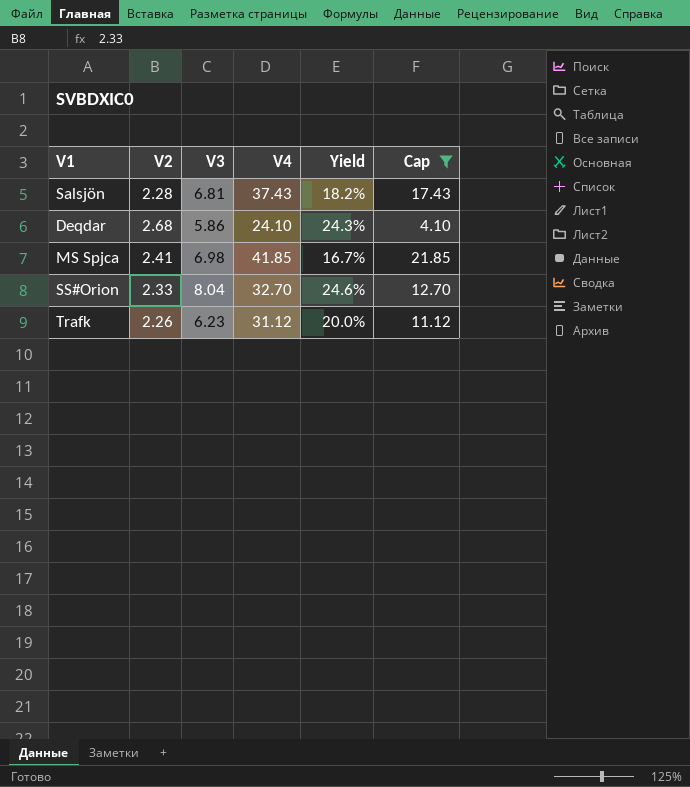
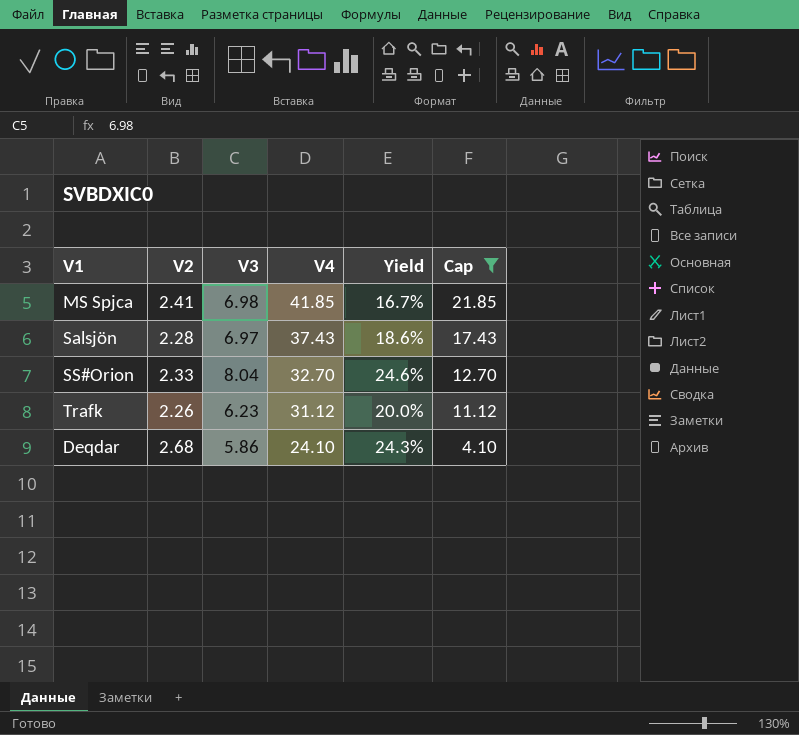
row order: none -> V4 descending
Salsjön | V3: 6.81 -> 6.97
Salsjön | Yield: 18.2% -> 18.6%

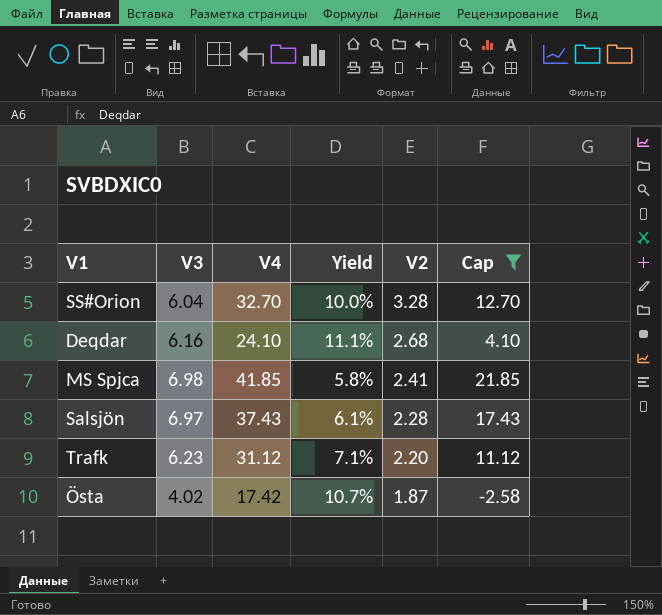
row order: V4 descending -> V2 descending
column Yield | formula: [V3] / [V4] -> [V2] / [V4]
column V2 | position: 2 -> 5
SS#Orion | V3: 8.04 -> 6.04
SS#Orion | V2: 2.33 -> 3.28
Deqdar | V3: 5.86 -> 6.16
Trafk | V2: 2.26 -> 2.20
row Östa: none -> 4.02 | 17.42 | 10.7% | 1.87 | -2.58

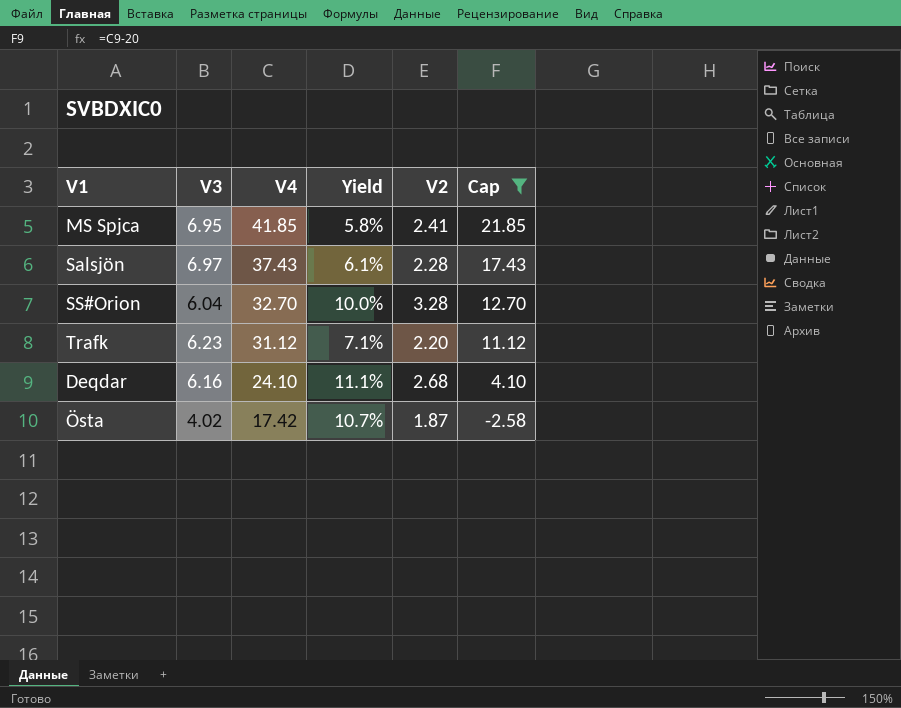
row order: V2 descending -> V4 descending
MS Spjca | V3: 6.98 -> 6.95

